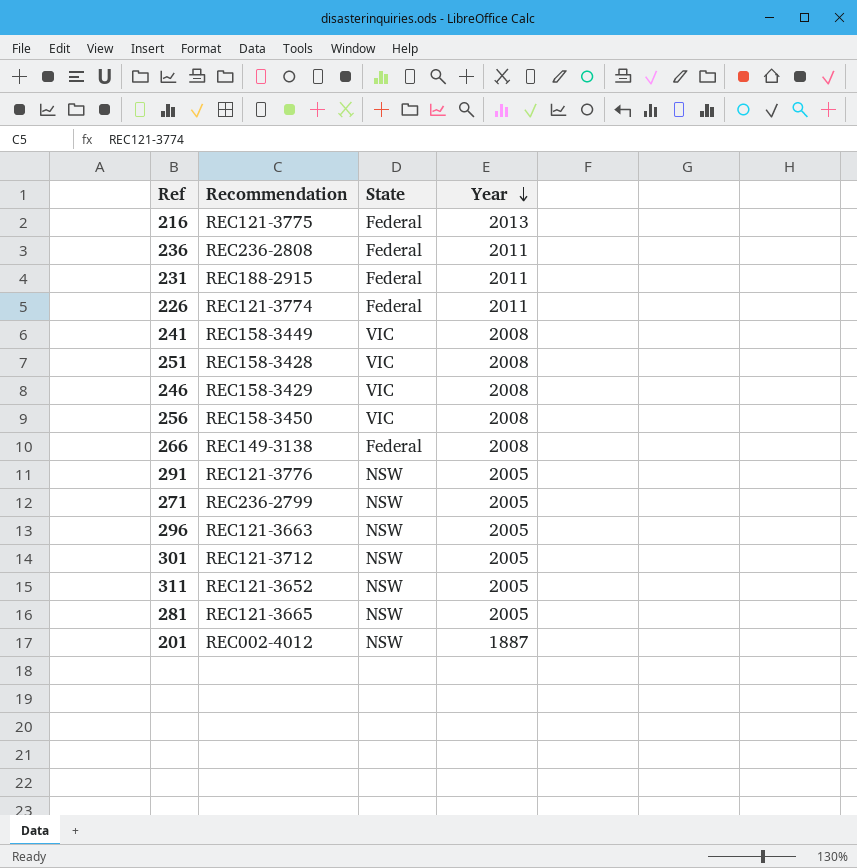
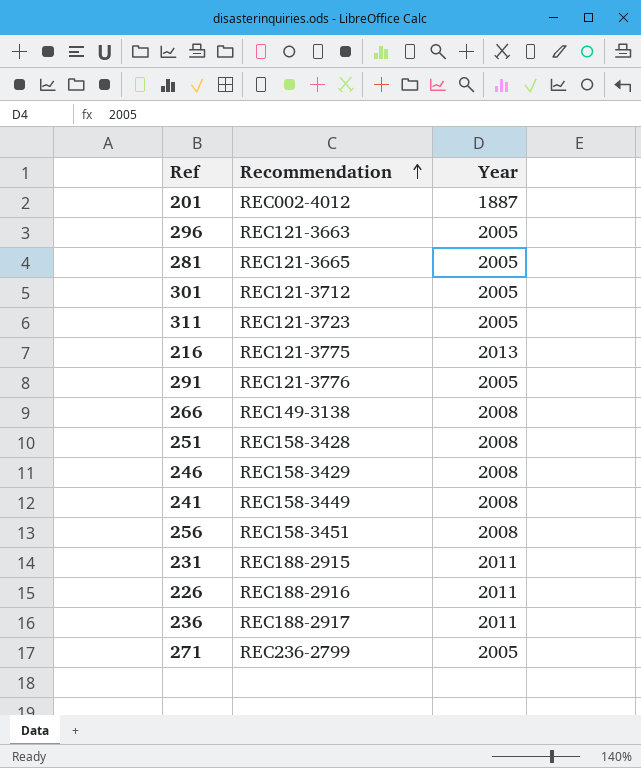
row order: Year descending -> Recommendation ascending
column State | position: 3 -> none
311 | Recommendation: REC121-3652 -> REC121-3723
256 | Recommendation: REC158-3450 -> REC158-3451
226 | Recommendation: REC121-3774 -> REC188-2916
236 | Recommendation: REC236-2808 -> REC188-2917

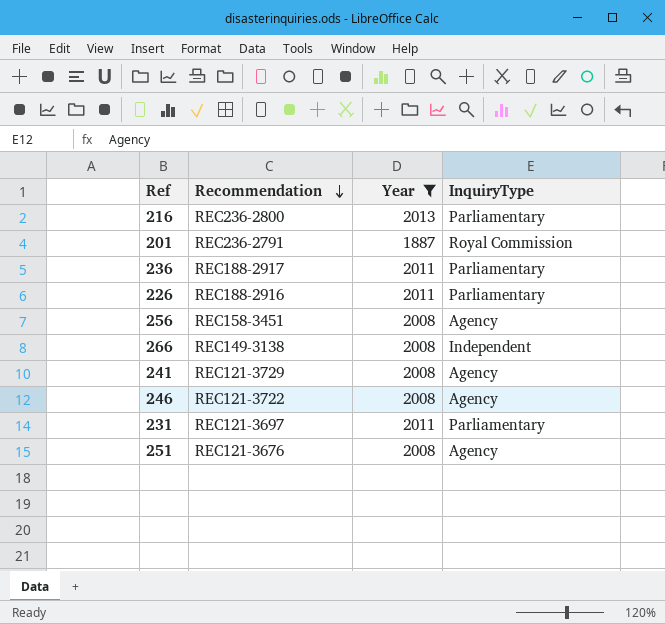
filter: none -> Year != 2005
row order: Recommendation ascending -> Recommendation descending
column InquiryType | position: none -> 4
216 | Recommendation: REC121-3775 -> REC236-2800
201 | Recommendation: REC002-4012 -> REC236-2791
241 | Recommendation: REC158-3449 -> REC121-3729
246 | Recommendation: REC158-3429 -> REC121-3722
231 | Recommendation: REC188-2915 -> REC121-3697
251 | Recommendation: REC158-3428 -> REC121-3676

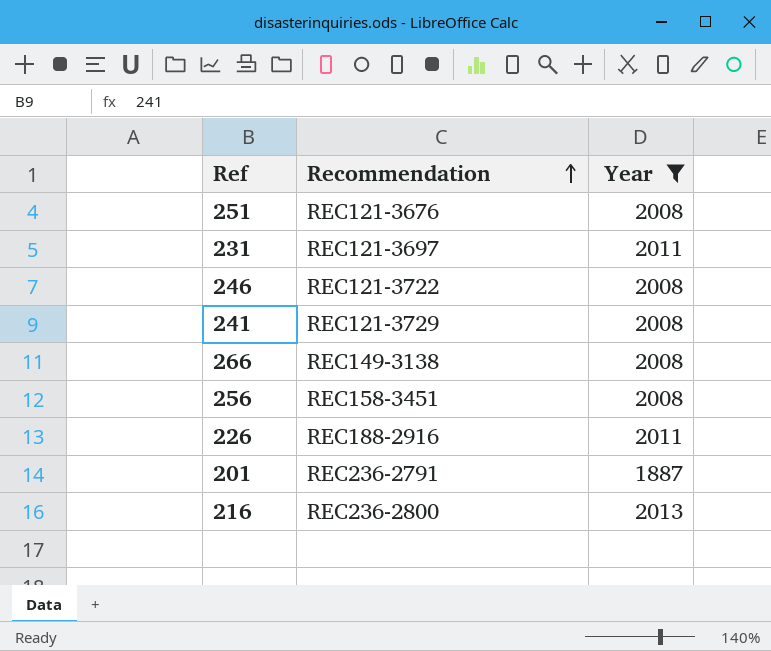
row order: Recommendation descending -> Recommendation ascending
column InquiryType | position: 4 -> none
row 236: REC188-2917 | 2011 | Parliamentary -> none

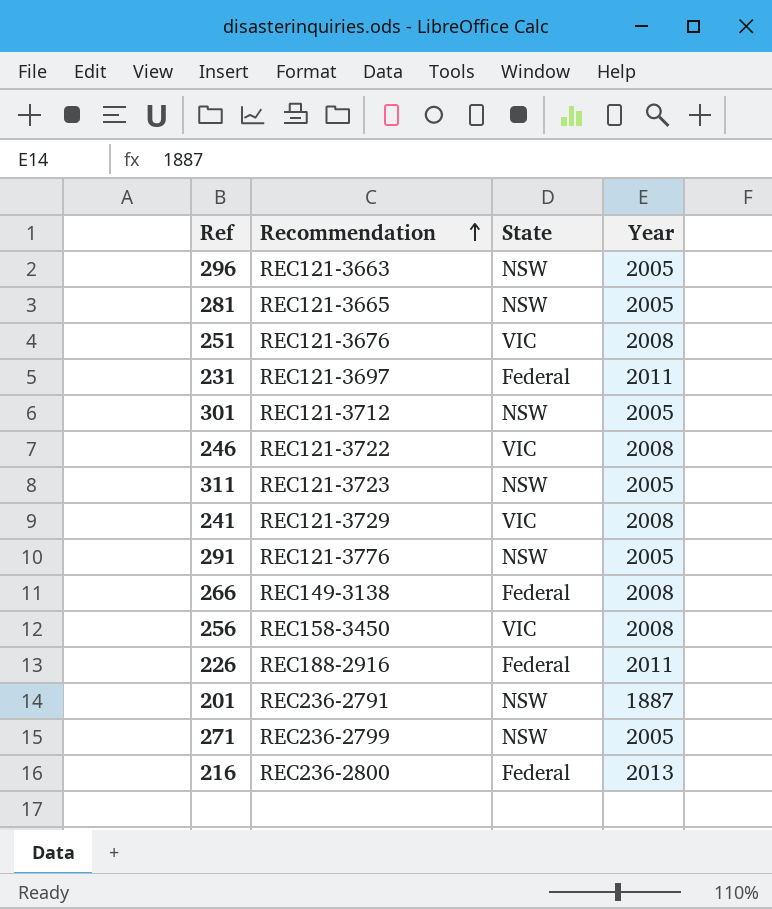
filter: Year != 2005 -> none
column State | position: none -> 3
256 | Recommendation: REC158-3451 -> REC158-3450

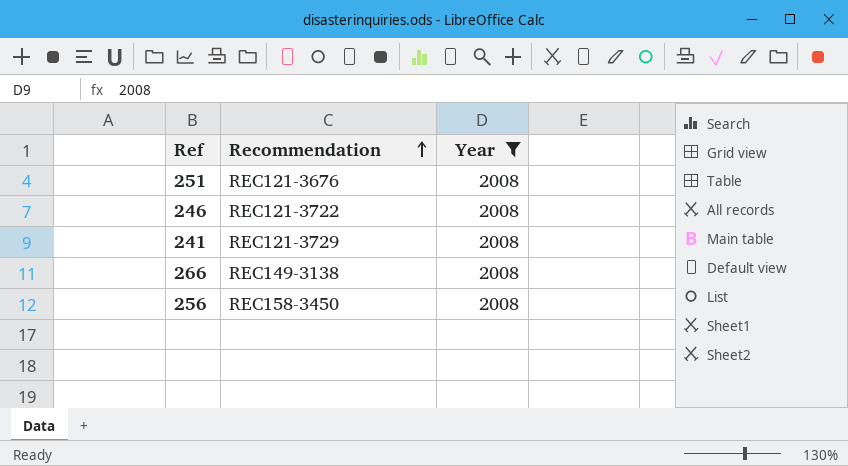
filter: none -> Year = 2008
column State | position: 3 -> none

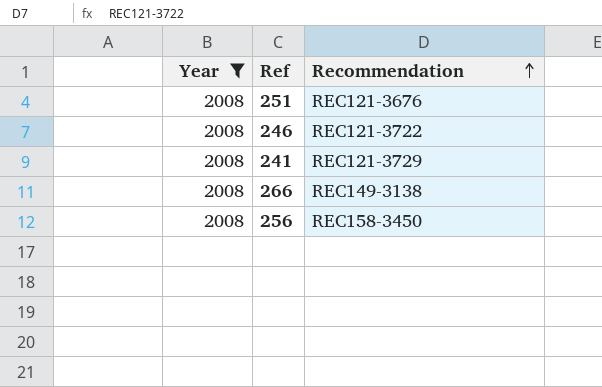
column Year | position: 3 -> 1

